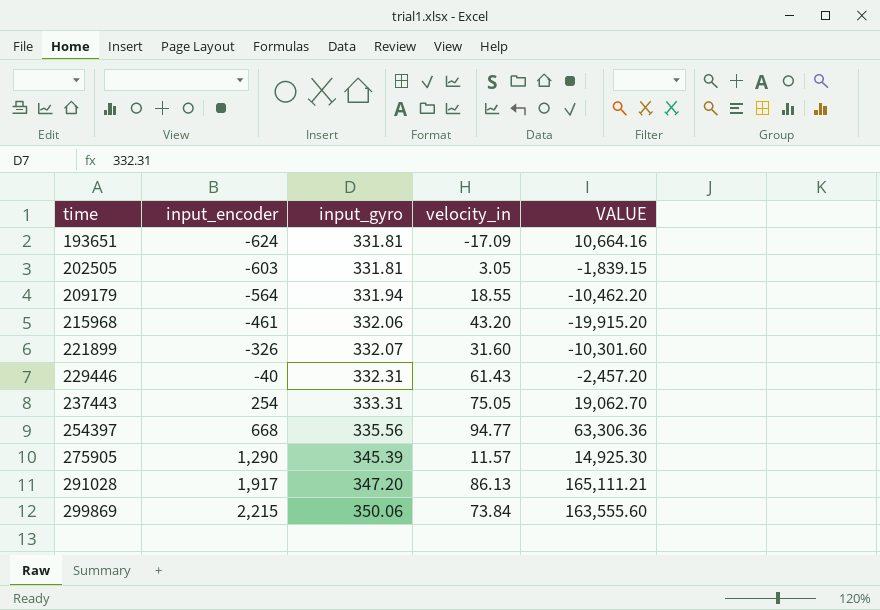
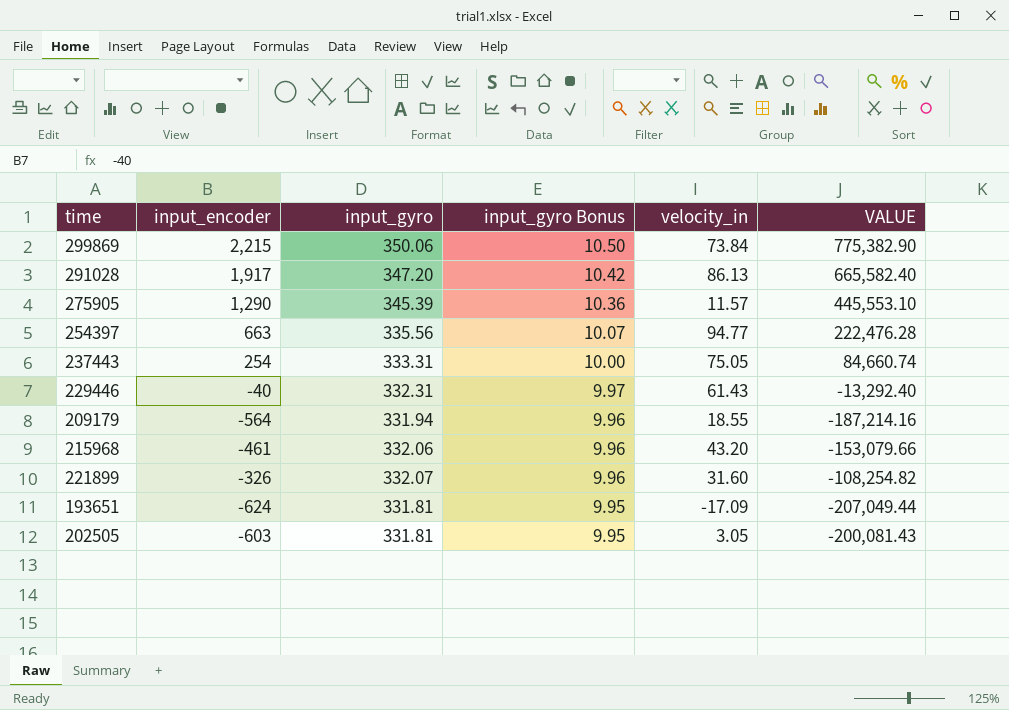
row order: time ascending -> input_gyro Bonus descending
column input_gyro Bonus | formula: none -> [input_gyro] * 0.03
column VALUE | formula: [input_encoder] * [velocity_in] -> [input_encoder] * [input_gyro]
254397 | input_encoder: 668 -> 663

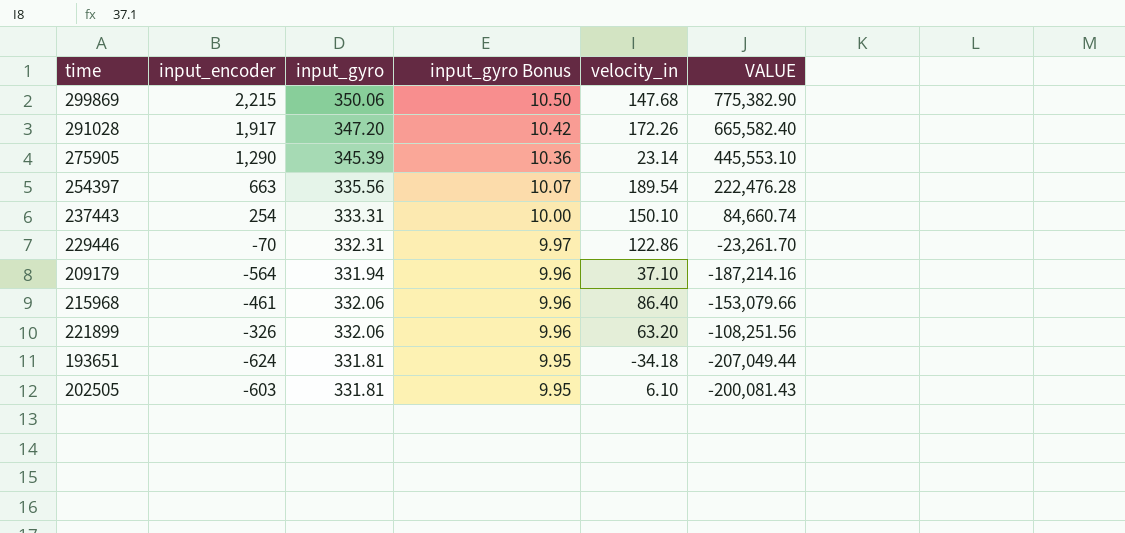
299869 | velocity_in: 73.84 -> 147.68
291028 | velocity_in: 86.13 -> 172.26
275905 | velocity_in: 11.57 -> 23.14
254397 | velocity_in: 94.77 -> 189.54
237443 | velocity_in: 75.05 -> 150.10
229446 | input_encoder: -40 -> -70
229446 | velocity_in: 61.43 -> 122.86
229446 | VALUE: -13,292.40 -> -23,261.70
209179 | velocity_in: 18.55 -> 37.10
215968 | velocity_in: 43.20 -> 86.40
221899 | input_gyro: 332.07 -> 332.06
221899 | velocity_in: 31.60 -> 63.20
221899 | VALUE: -108,254.82 -> -108,251.56
193651 | velocity_in: -17.09 -> -34.18
202505 | velocity_in: 3.05 -> 6.10

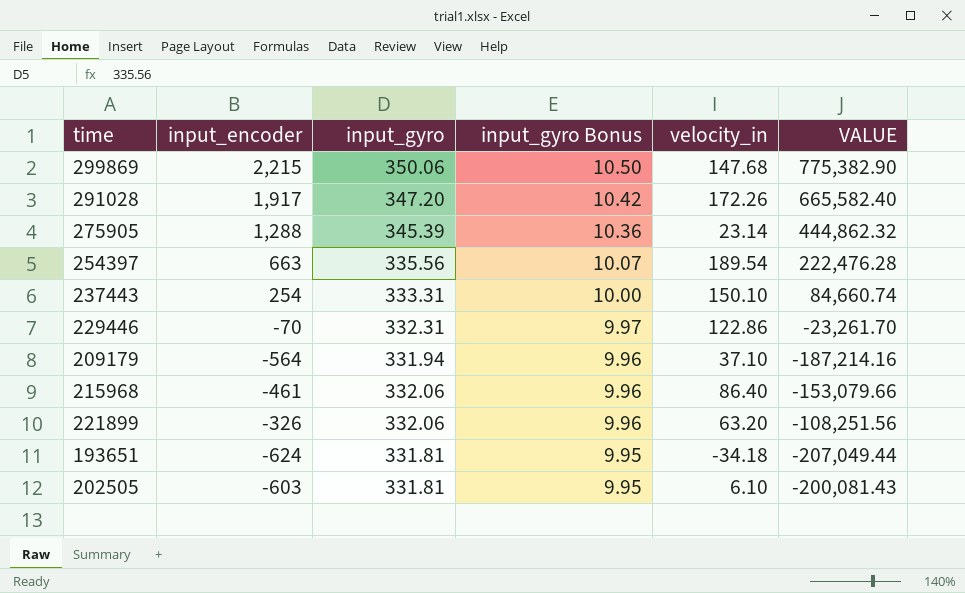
275905 | input_encoder: 1,290 -> 1,288
275905 | VALUE: 445,553.10 -> 444,862.32

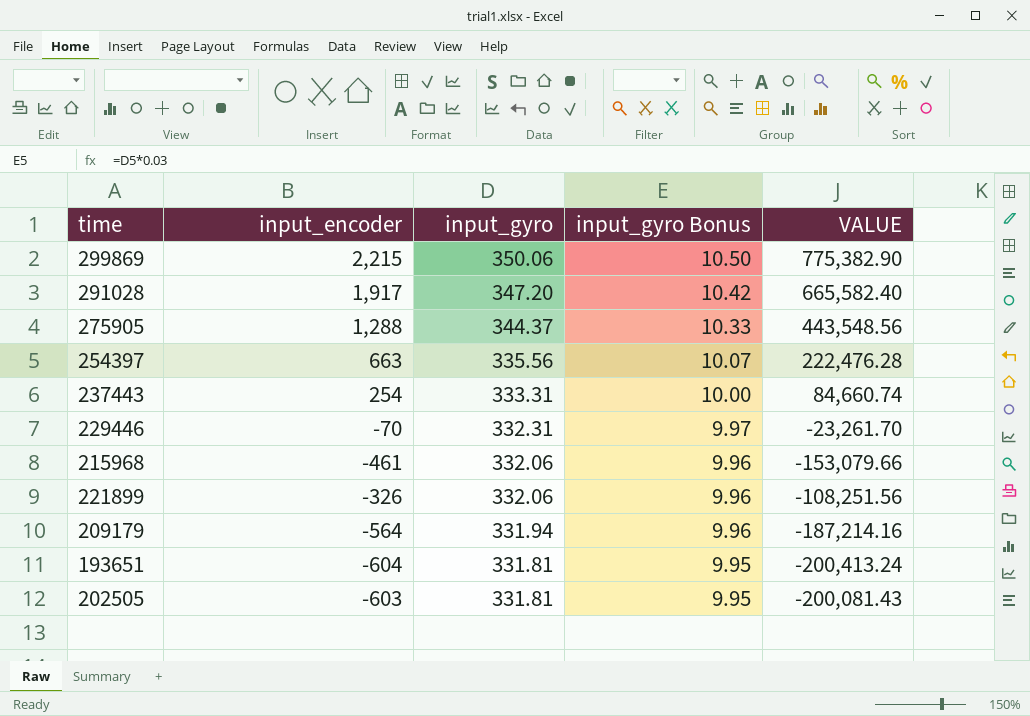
row order: input_gyro Bonus descending -> input_gyro descending
column velocity_in | position: 5 -> none
275905 | input_gyro: 345.39 -> 344.37
275905 | input_gyro Bonus: 10.36 -> 10.33
275905 | VALUE: 444,862.32 -> 443,548.56
193651 | input_encoder: -624 -> -604
193651 | VALUE: -207,049.44 -> -200,413.24

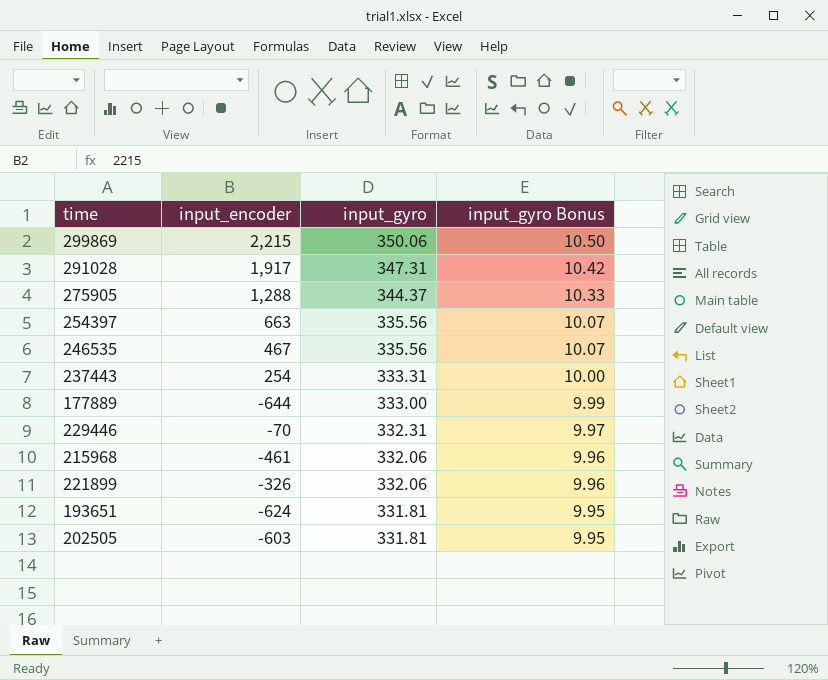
column VALUE | formula: [input_encoder] * [input_gyro] -> none
row 209179: -564 | 331.94 | 9.96 | -187,214.16 -> none
291028 | input_gyro: 347.20 -> 347.31
row 246535: none -> 467 | 335.56 | 10.07
row 177889: none -> -644 | 333.00 | 9.99
193651 | input_encoder: -604 -> -624

